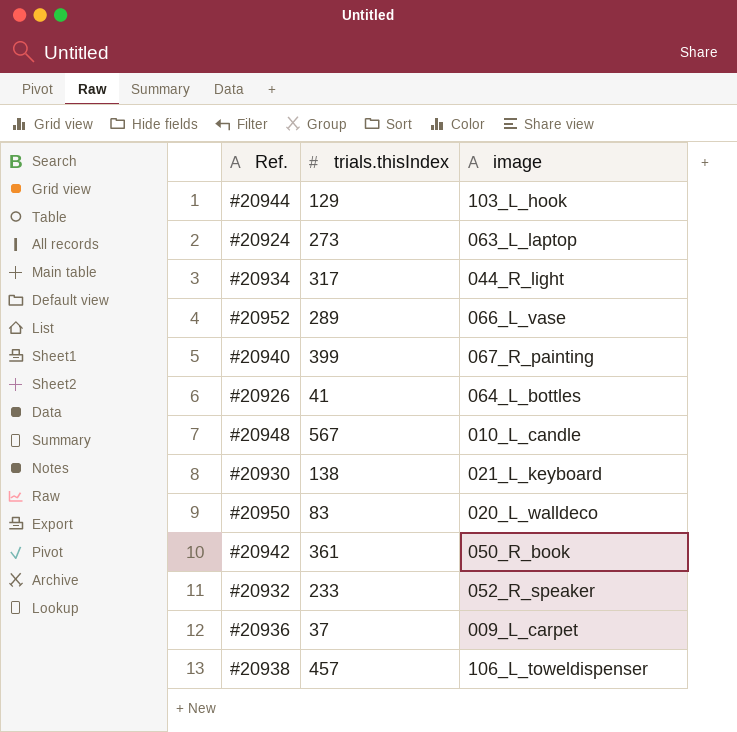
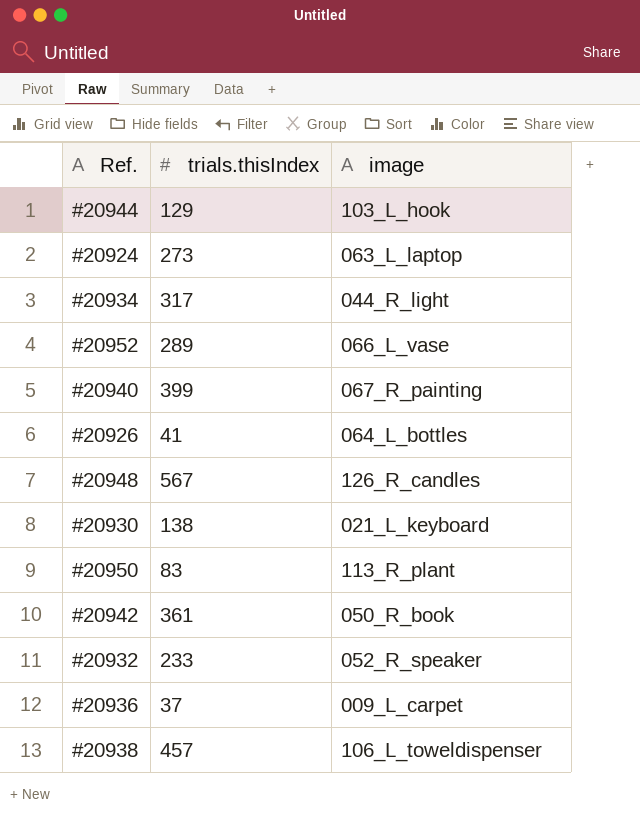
#20948 | image: 010_L_candle -> 126_R_candles
#20950 | image: 020_L_walldeco -> 113_R_plant

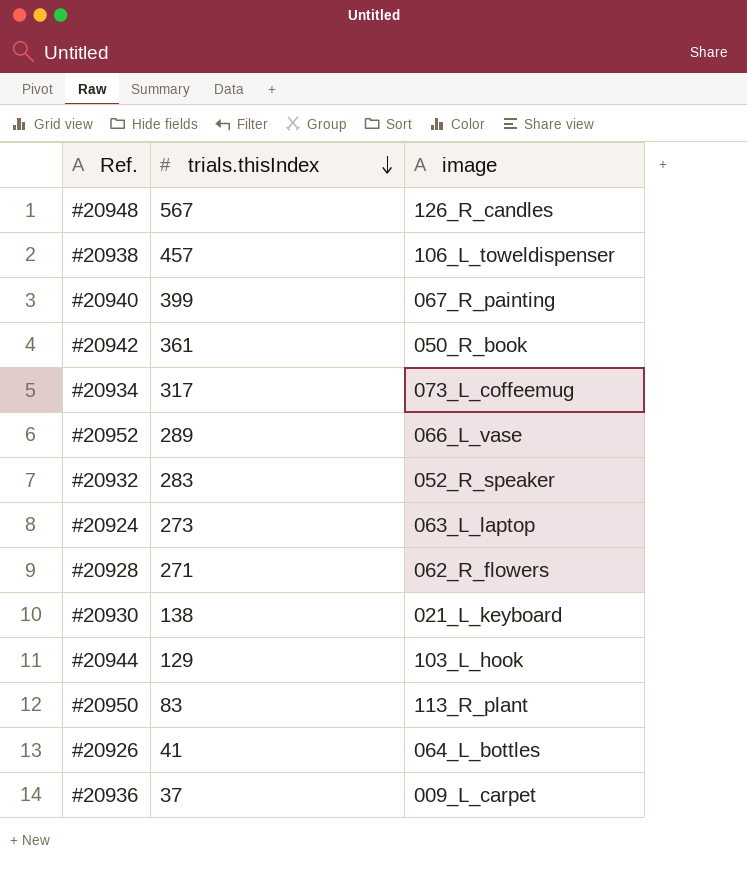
row order: none -> trials.thisIndex descending
#20934 | image: 044_R_light -> 073_L_coffeemug
#20932 | trials.thisIndex: 233 -> 283
row #20928: none -> 271 | 062_R_flowers

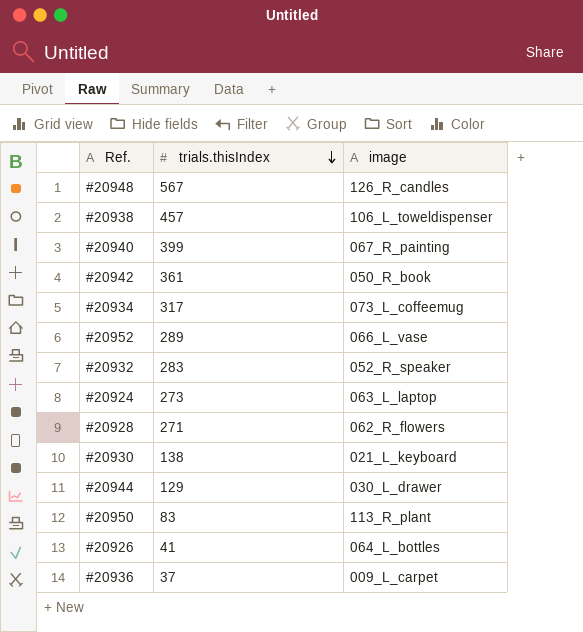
#20944 | image: 103_L_hook -> 030_L_drawer

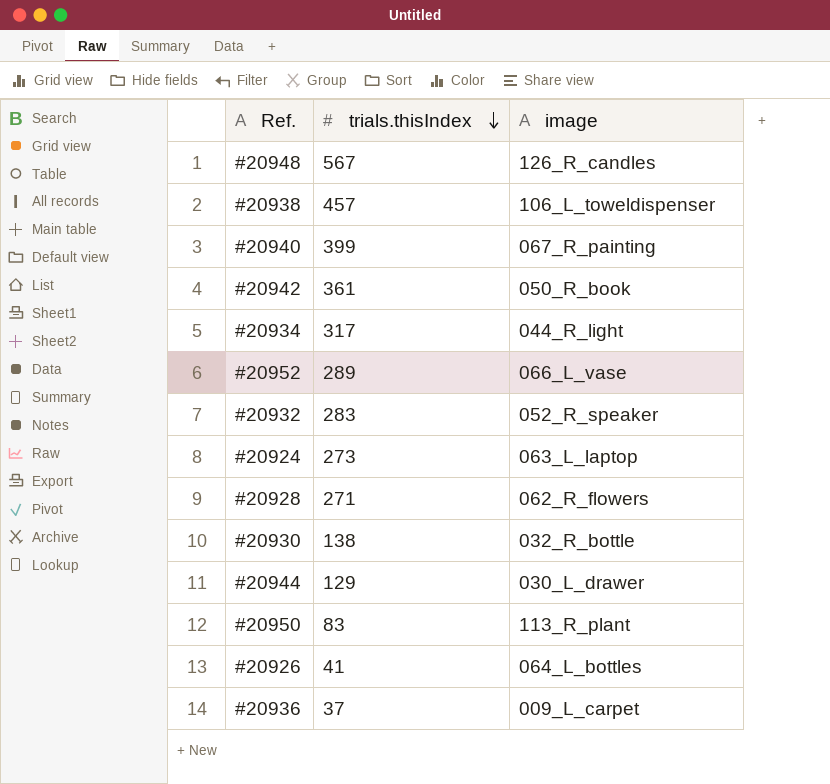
#20934 | image: 073_L_coffeemug -> 044_R_light
#20930 | image: 021_L_keyboard -> 032_R_bottle

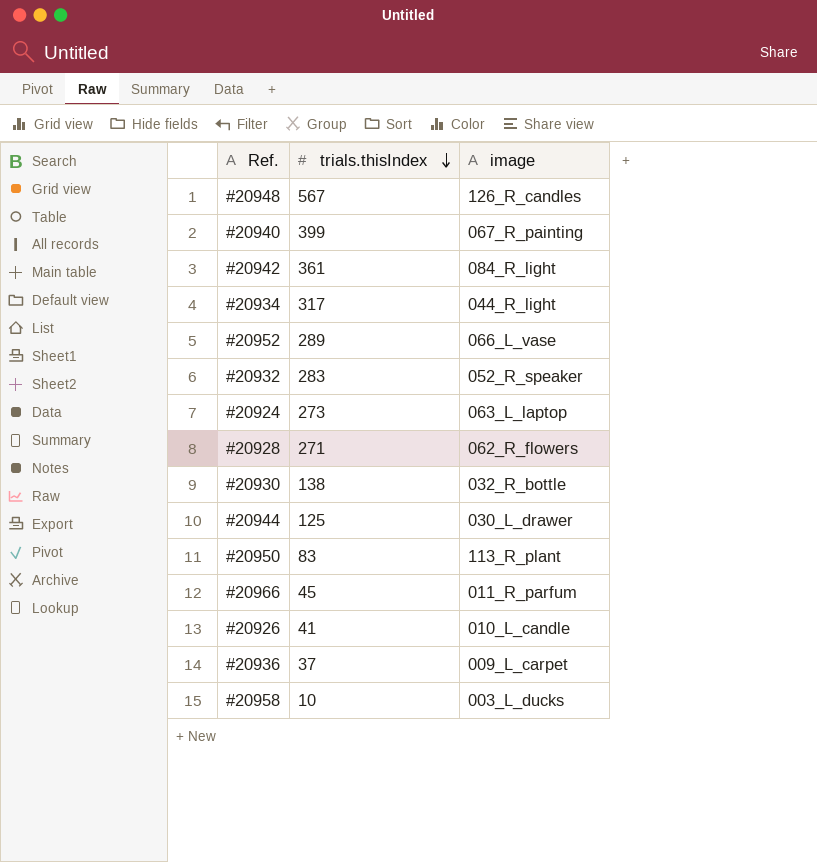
row #20938: 457 | 106_L_toweldispenser -> none
#20942 | image: 050_R_book -> 084_R_light
#20944 | trials.thisIndex: 129 -> 125
row #20966: none -> 45 | 011_R_parfum
#20926 | image: 064_L_bottles -> 010_L_candle
row #20958: none -> 10 | 003_L_ducks

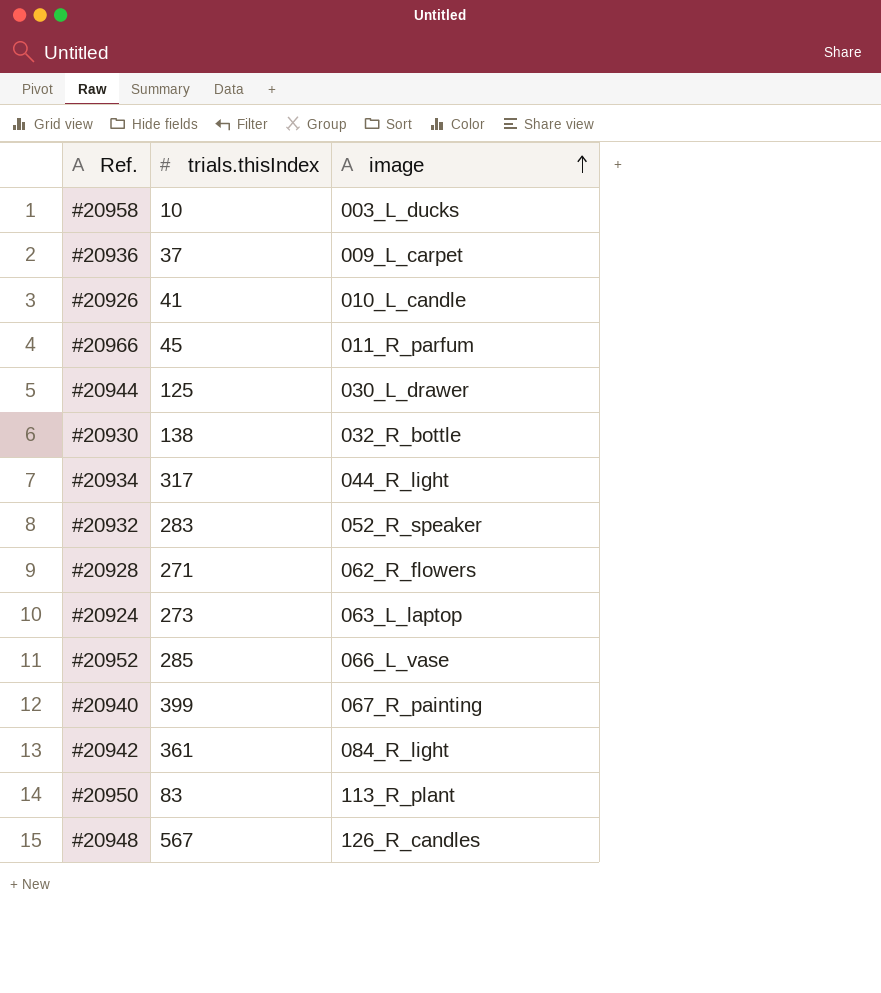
row order: trials.thisIndex descending -> image ascending
#20952 | trials.thisIndex: 289 -> 285

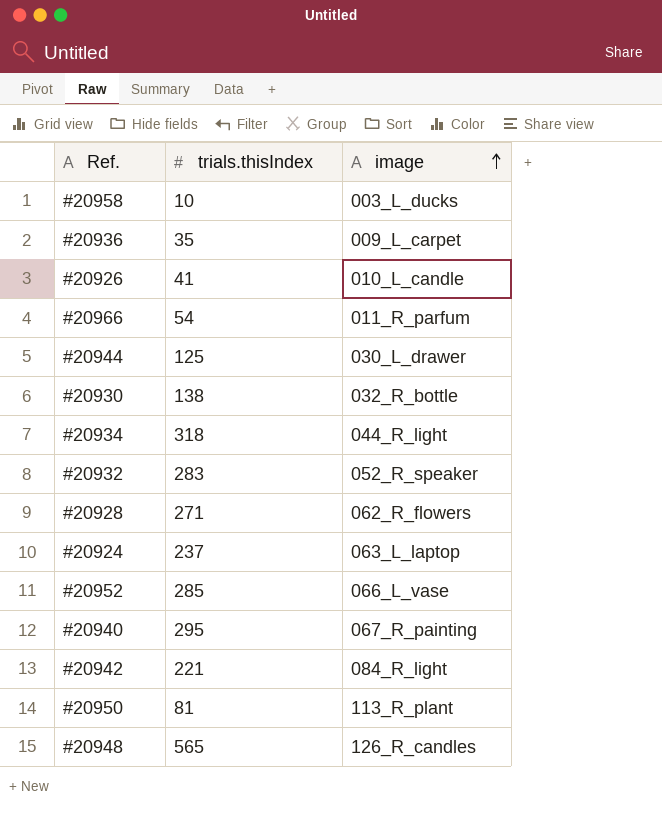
#20936 | trials.thisIndex: 37 -> 35
#20966 | trials.thisIndex: 45 -> 54
#20934 | trials.thisIndex: 317 -> 318
#20924 | trials.thisIndex: 273 -> 237
#20940 | trials.thisIndex: 399 -> 295
#20942 | trials.thisIndex: 361 -> 221
#20950 | trials.thisIndex: 83 -> 81
#20948 | trials.thisIndex: 567 -> 565

